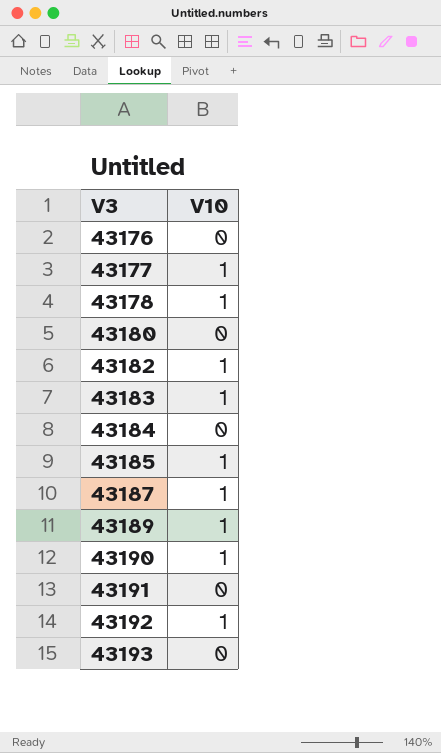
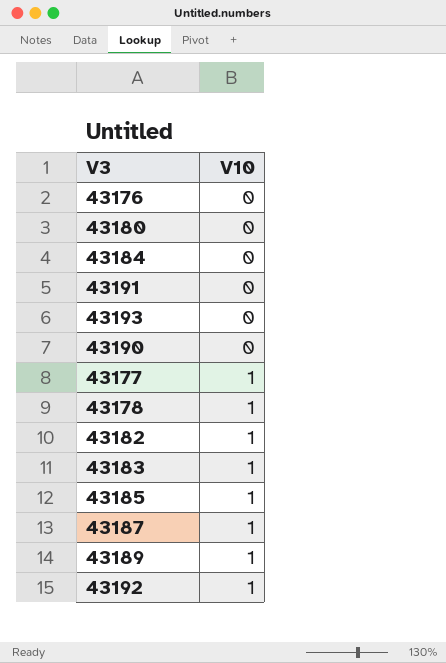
row order: V3 ascending -> V10 ascending
43190 | V10: 1 -> 0

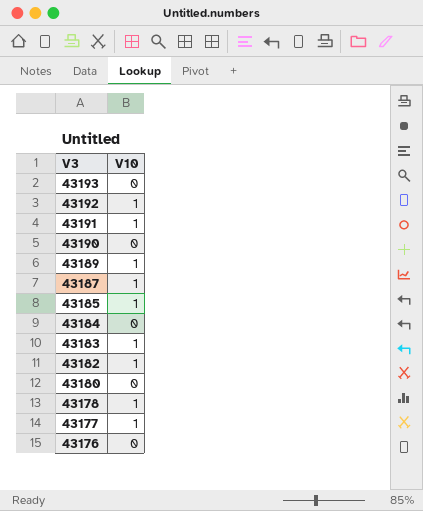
row order: V10 ascending -> V3 descending
43191 | V10: 0 -> 1

